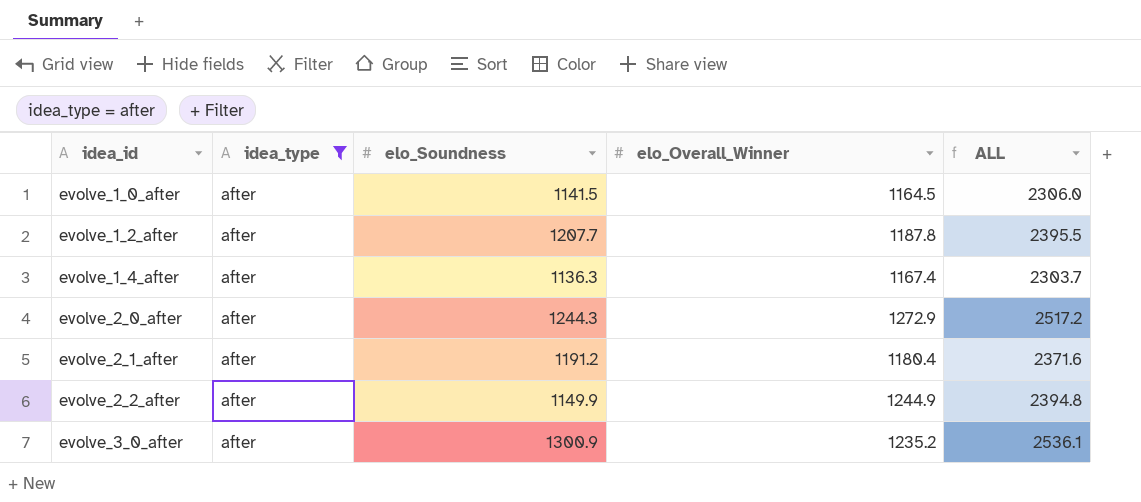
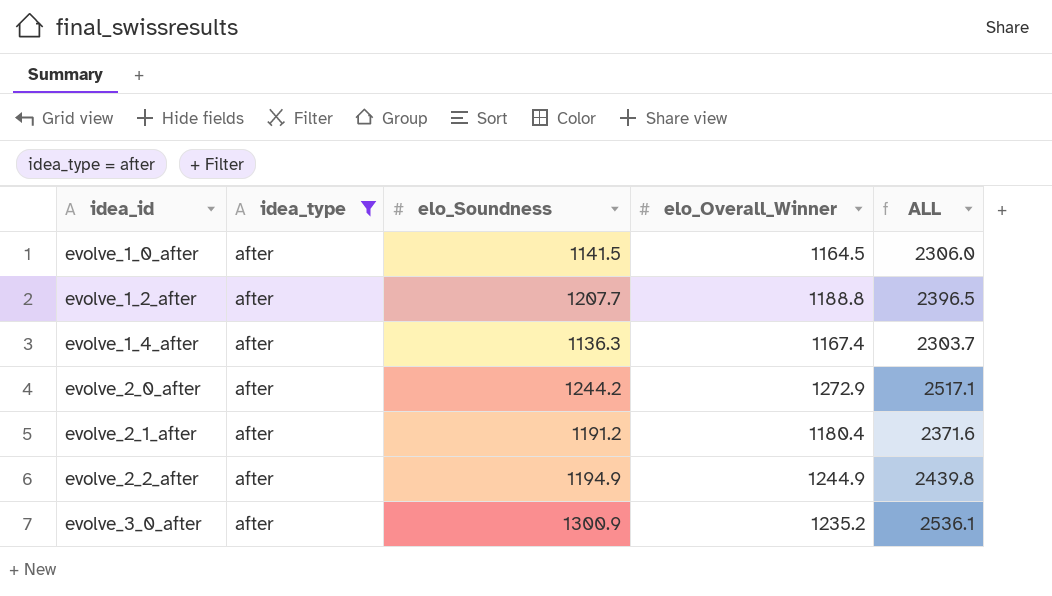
evolve_1_2_after | elo_Overall_Winner: 1187.8 -> 1188.8
evolve_1_2_after | ALL: 2395.5 -> 2396.5
evolve_2_0_after | elo_Soundness: 1244.3 -> 1244.2
evolve_2_0_after | ALL: 2517.2 -> 2517.1
evolve_2_2_after | elo_Soundness: 1149.9 -> 1194.9
evolve_2_2_after | ALL: 2394.8 -> 2439.8

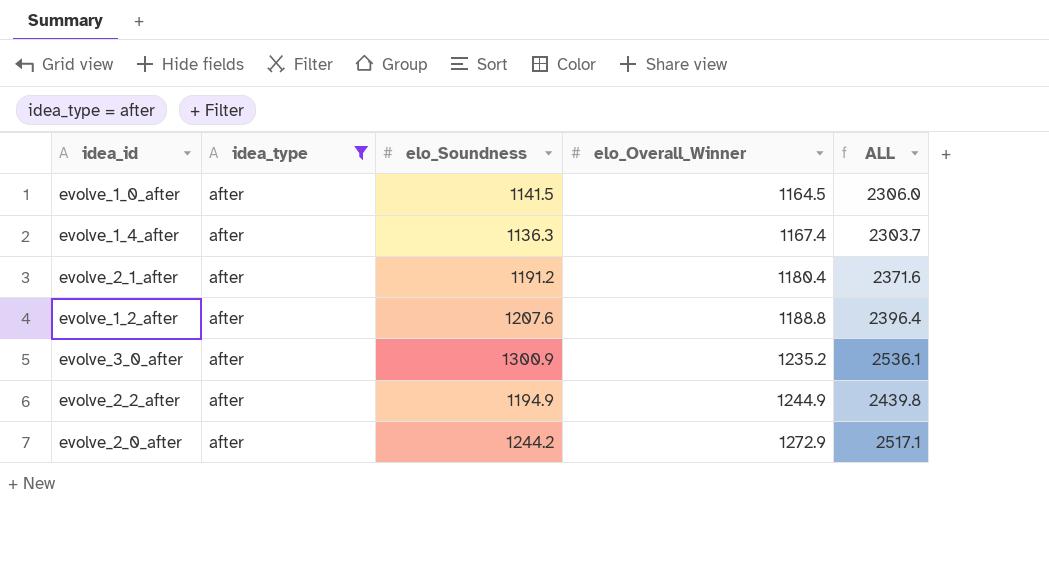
row order: idea_id ascending -> elo_Overall_Winner ascending
evolve_1_2_after | elo_Soundness: 1207.7 -> 1207.6
evolve_1_2_after | ALL: 2396.5 -> 2396.4

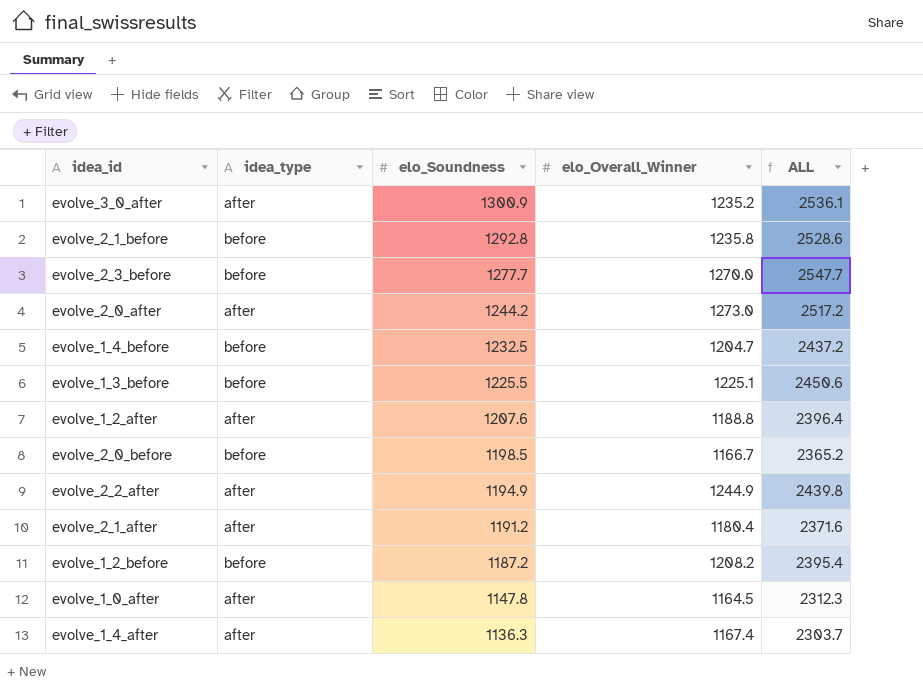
filter: idea_type = after -> none
row order: elo_Overall_Winner ascending -> elo_Soundness descending
evolve_2_0_after | elo_Overall_Winner: 1272.9 -> 1273.0
evolve_2_0_after | ALL: 2517.1 -> 2517.2
evolve_1_0_after | elo_Soundness: 1141.5 -> 1147.8
evolve_1_0_after | ALL: 2306.0 -> 2312.3

